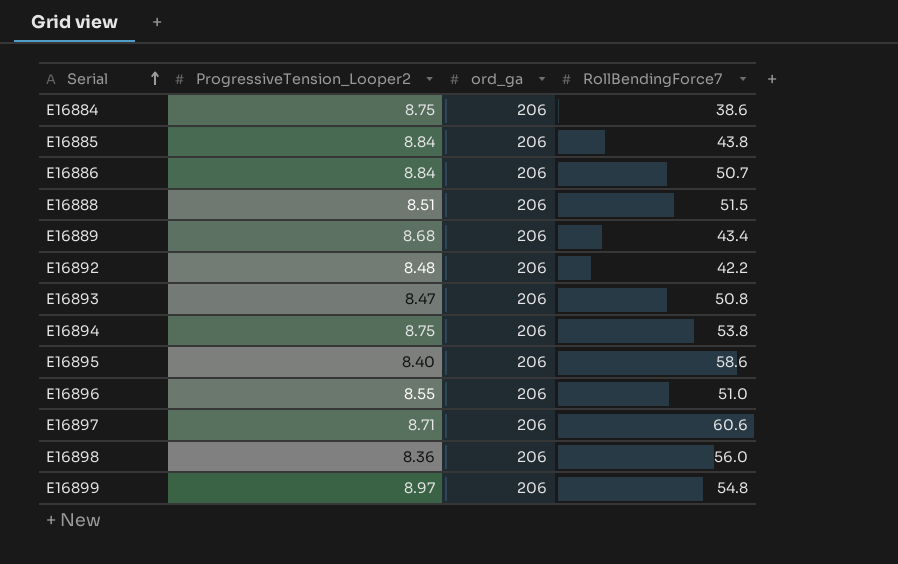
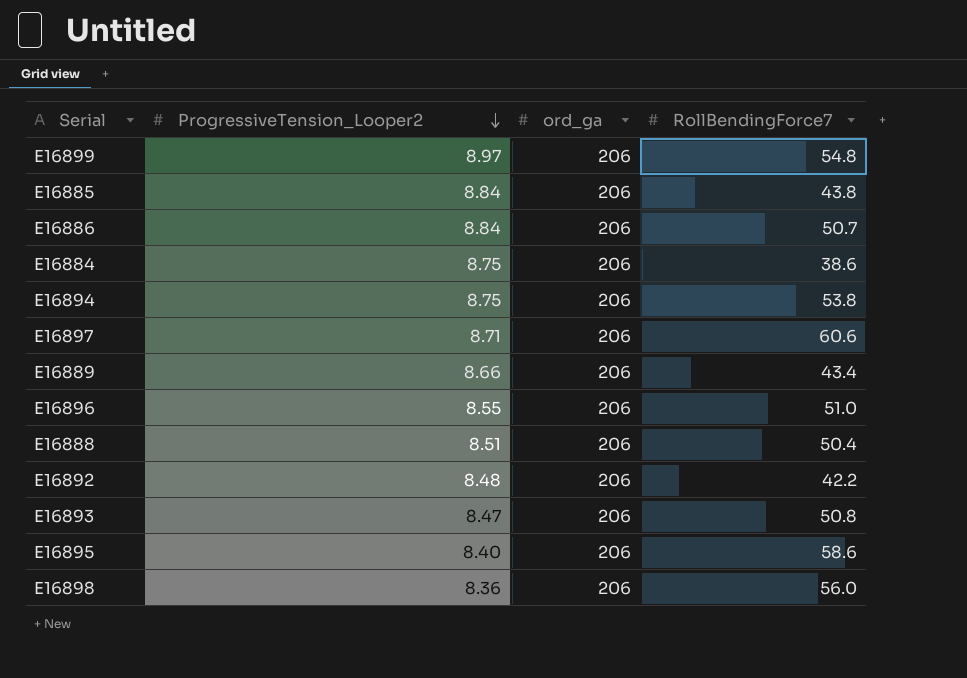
row order: Serial ascending -> ProgressiveTension_Looper2 descending
E16889 | ProgressiveTension_Looper2: 8.68 -> 8.66
E16888 | RollBendingForce7: 51.5 -> 50.4

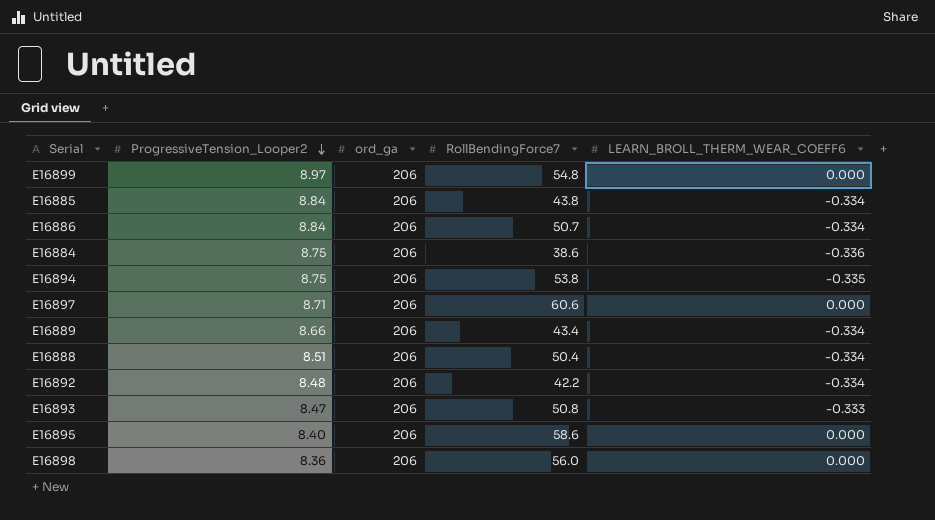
column LEARN_BROLL_THERM_WEAR_COEFF6 | position: none -> 5
row E16896: 8.55 | 206 | 51.0 -> none

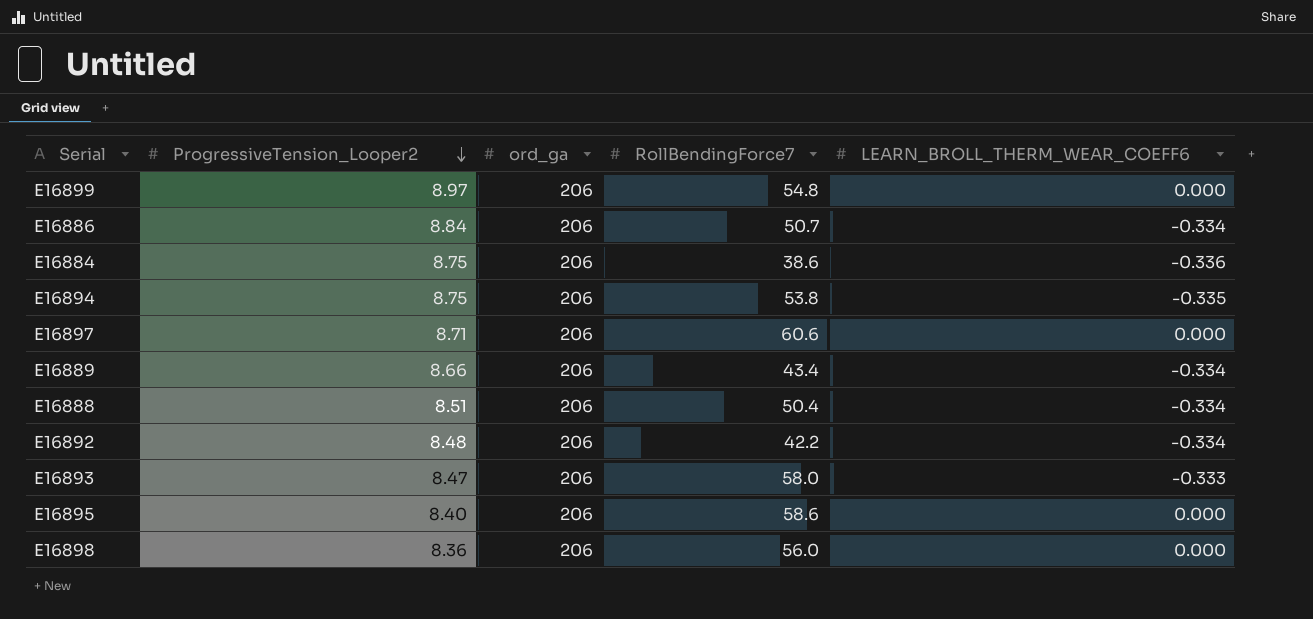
row E16885: 8.84 | 206 | 43.8 | -0.334 -> none
E16893 | RollBendingForce7: 50.8 -> 58.0

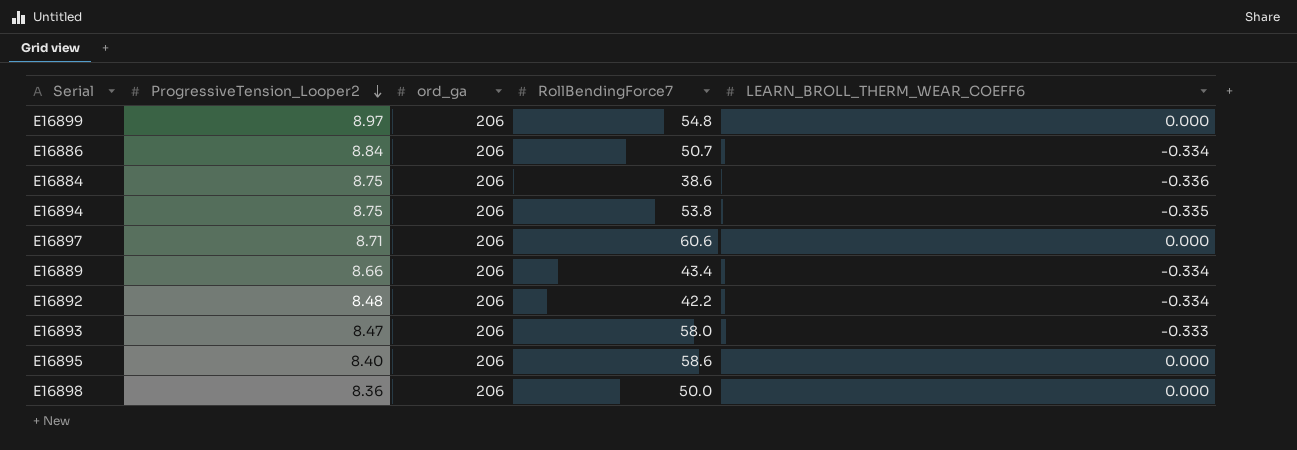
row E16888: 8.51 | 206 | 50.4 | -0.334 -> none
E16898 | RollBendingForce7: 56.0 -> 50.0

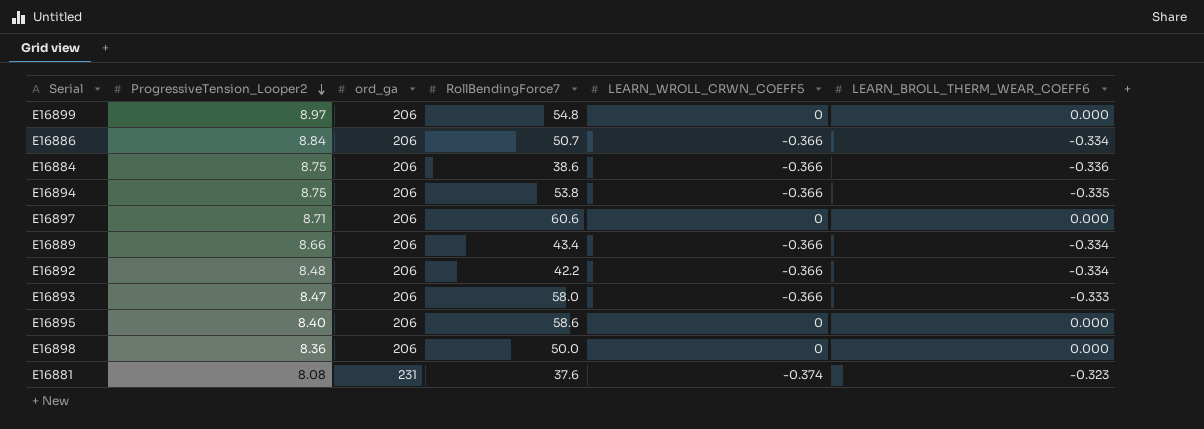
column LEARN_WROLL_CRWN_COEFF5 | position: none -> 5
row E16881: none -> 8.08 | 231 | 37.6 | -0.374 | -0.323

